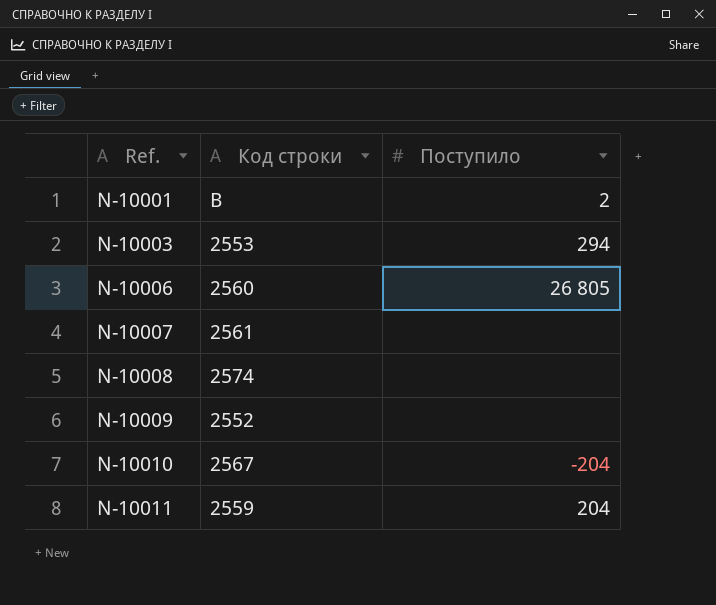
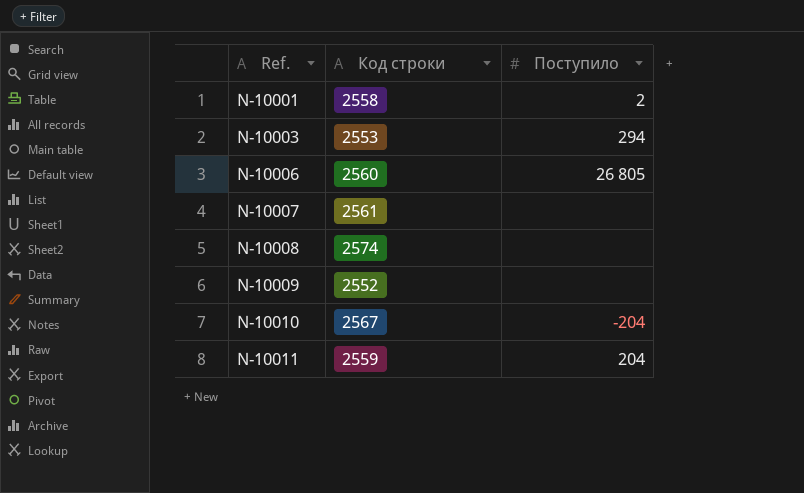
N-10001 | Код строки: В -> 2558

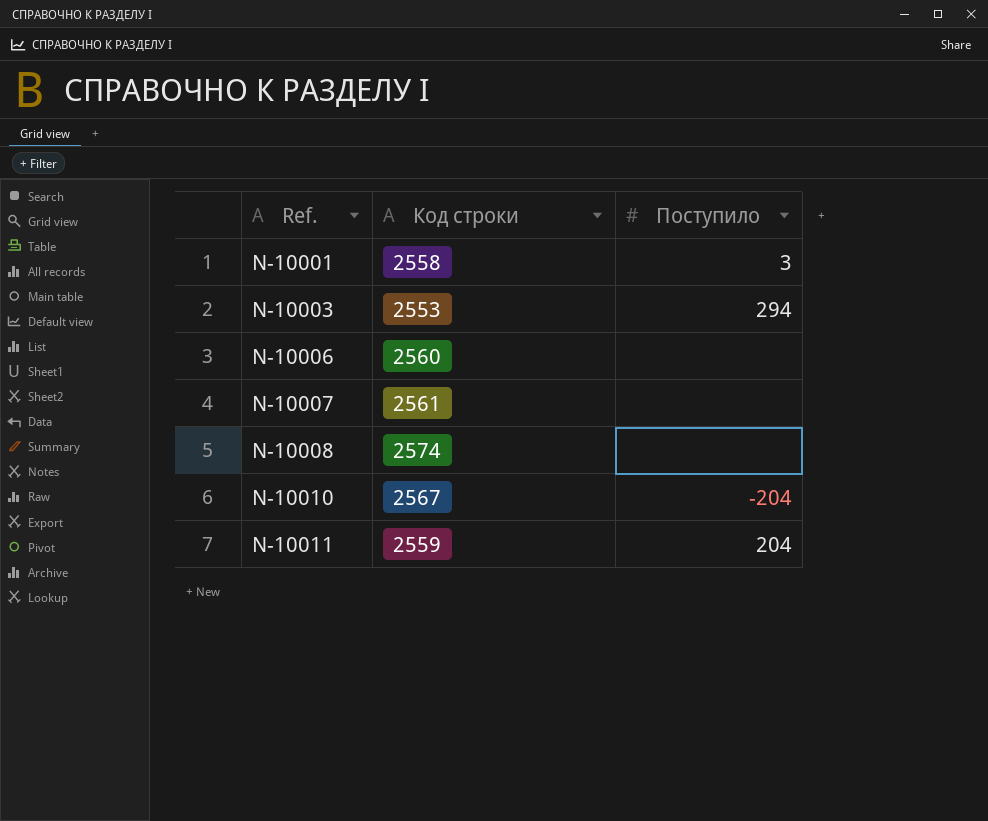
row N-10009: 2552 | none -> none
N-10001 | Поступило: 2 -> 3
N-10006 | Поступило: 26 805 -> none

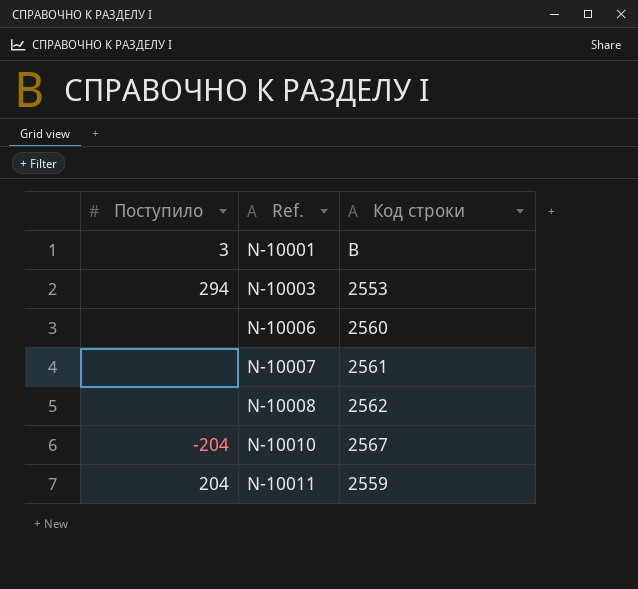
column Поступило | position: 3 -> 1
N-10001 | Код строки: 2558 -> В
N-10008 | Код строки: 2574 -> 2562

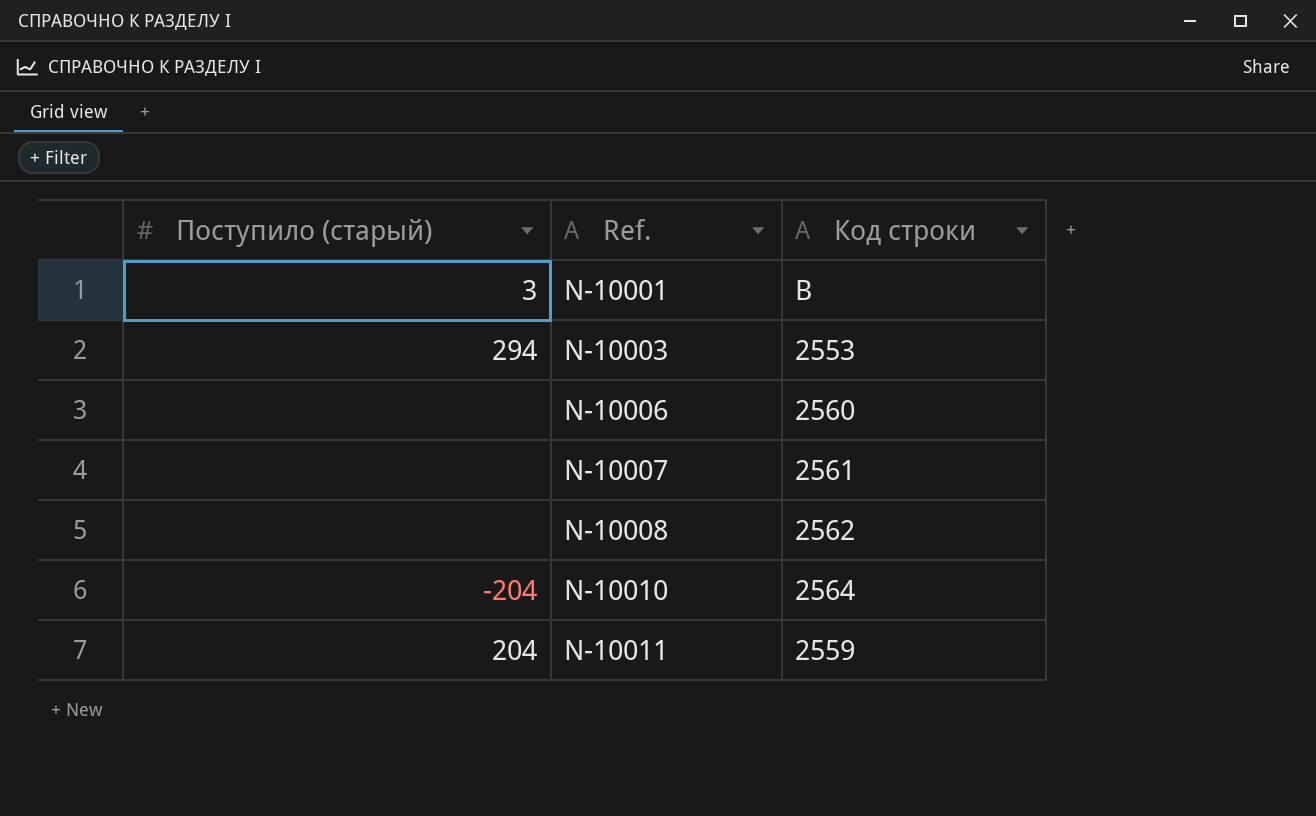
column name: Поступило -> Поступило (старый)
N-10010 | Код строки: 2567 -> 2564

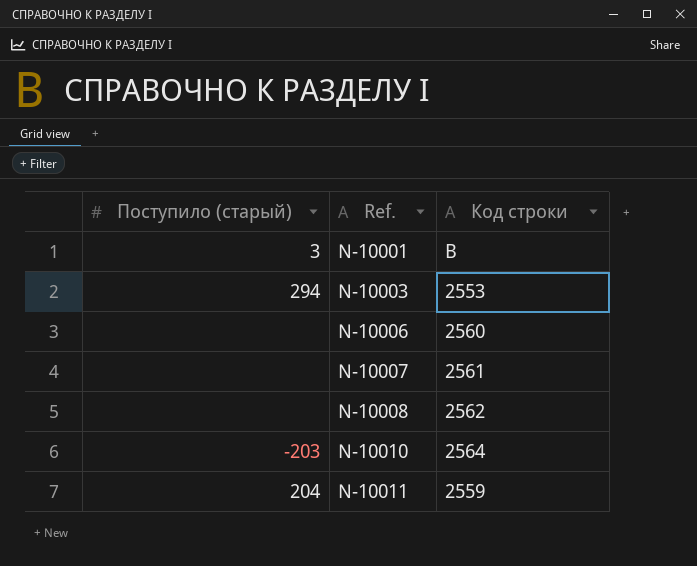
N-10010 | Поступило (старый): -204 -> -203

